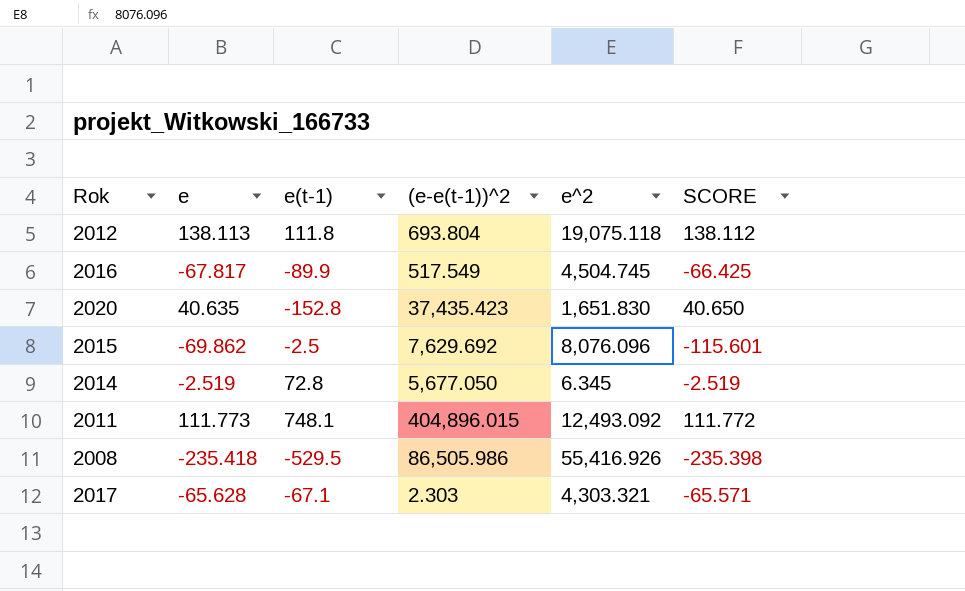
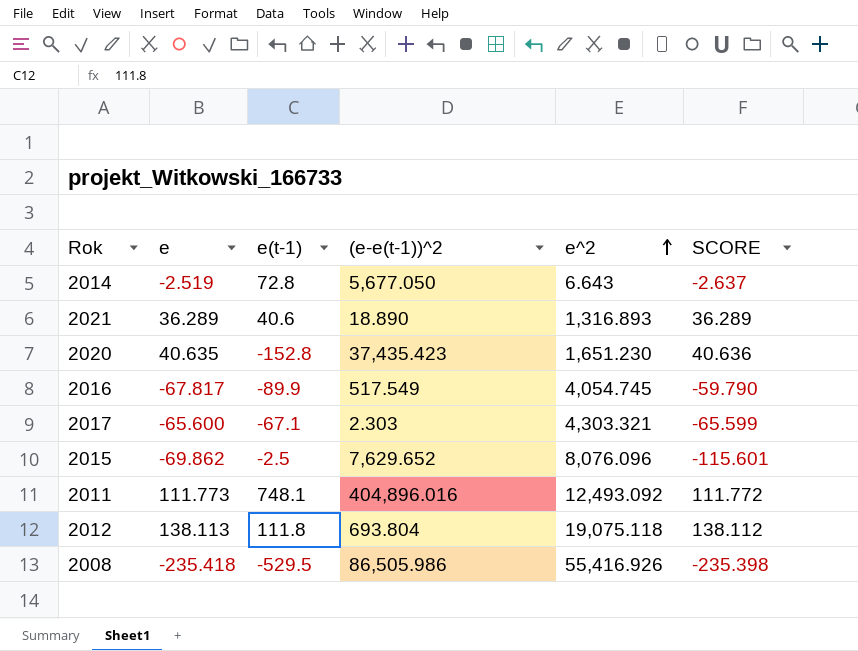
row order: none -> e^2 ascending
2014 | e^2: 6.345 -> 6.643
2014 | SCORE: -2.519 -> -2.637
row 2021: none -> 36.289 | 40.6 | 18.890 | 1,316.893 | 36.289
2020 | e^2: 1,651.830 -> 1,651.230
2020 | SCORE: 40.650 -> 40.636
2016 | e^2: 4,504.745 -> 4,054.745
2016 | SCORE: -66.425 -> -59.790
2017 | e: -65.628 -> -65.600
2017 | SCORE: -65.571 -> -65.599
2015 | (e-e(t-1))^2: 7,629.692 -> 7,629.652
2011 | (e-e(t-1))^2: 404,896.015 -> 404,896.016

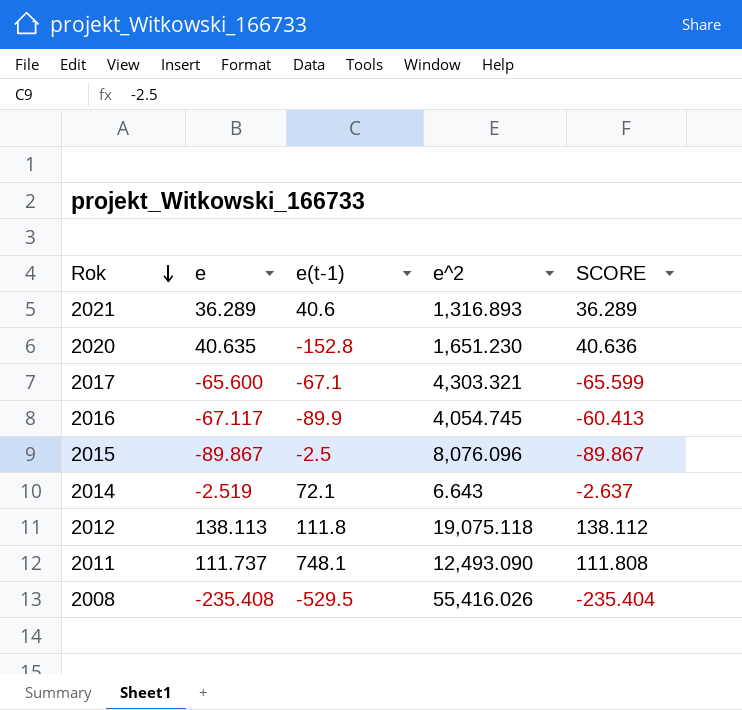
row order: e^2 ascending -> Rok descending
column (e-e(t-1))^2 | position: 4 -> none
2016 | e: -67.817 -> -67.117
2016 | SCORE: -59.790 -> -60.413
2015 | e: -69.862 -> -89.867
2015 | SCORE: -115.601 -> -89.867
2014 | e(t-1): 72.8 -> 72.1
2011 | e: 111.773 -> 111.737
2011 | e^2: 12,493.092 -> 12,493.090
2011 | SCORE: 111.772 -> 111.808
2008 | e: -235.418 -> -235.408
2008 | e^2: 55,416.926 -> 55,416.026
2008 | SCORE: -235.398 -> -235.404

